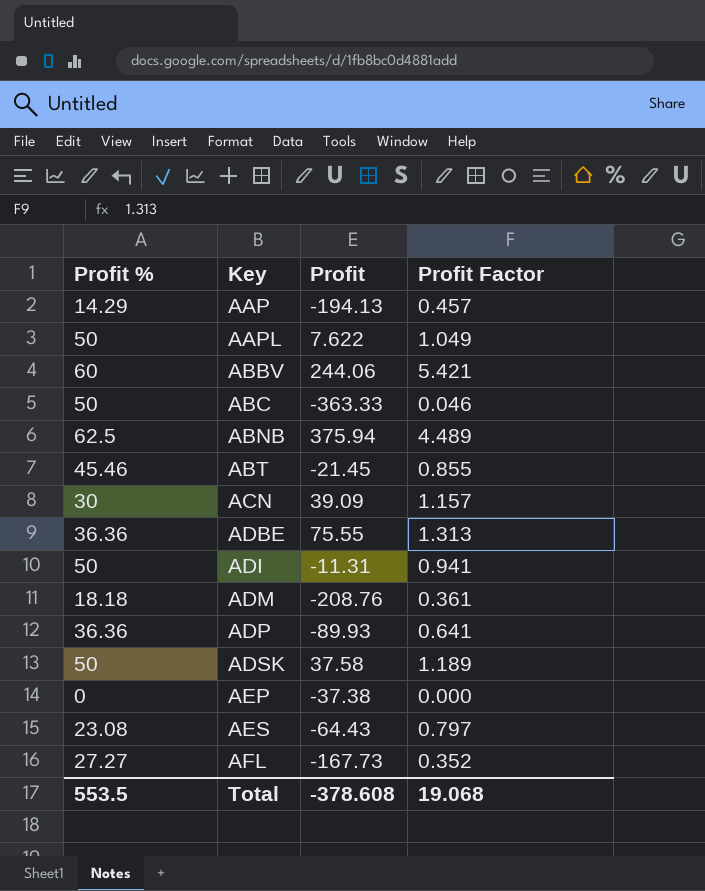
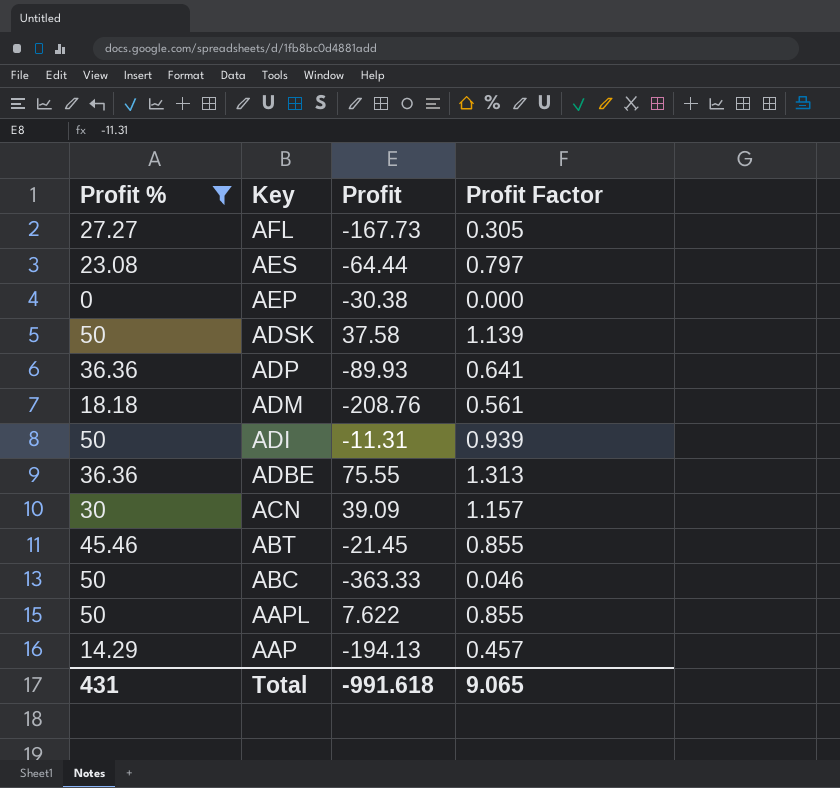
filter: none -> Profit % <= 50
row order: Key ascending -> Key descending
AFL | Profit Factor: 0.352 -> 0.305
AES | Profit: -64.43 -> -64.44
AEP | Profit: -37.38 -> -30.38
ADSK | Profit Factor: 1.189 -> 1.139
ADM | Profit Factor: 0.361 -> 0.561
ADI | Profit Factor: 0.941 -> 0.939
AAPL | Profit Factor: 1.049 -> 0.855
Total | Profit %: 553.5 -> 431
Total | Profit: -378.608 -> -991.618
Total | Profit Factor: 19.068 -> 9.065

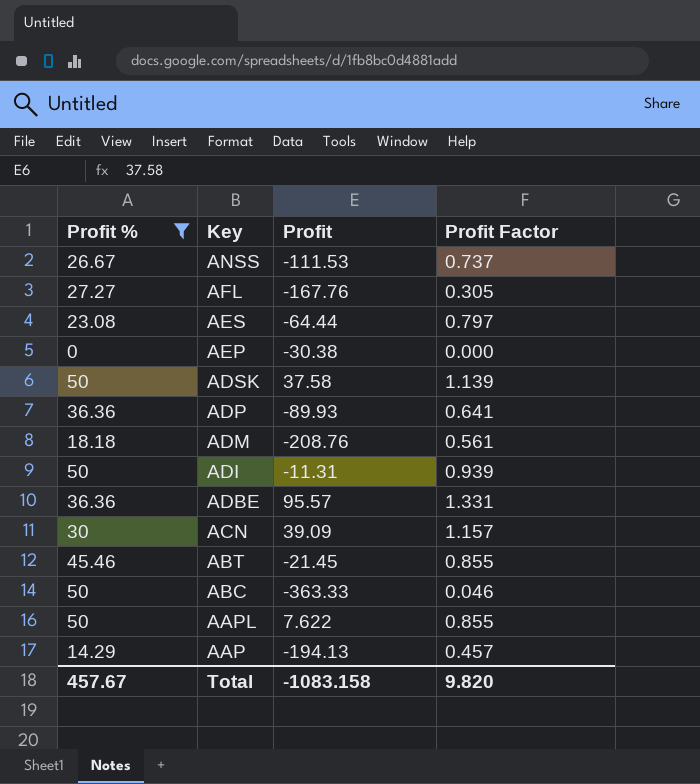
row ANSS: none -> 26.67 | -111.53 | 0.737
AFL | Profit: -167.73 -> -167.76
ADBE | Profit: 75.55 -> 95.57
ADBE | Profit Factor: 1.313 -> 1.331
Total | Profit %: 431 -> 457.67
Total | Profit: -991.618 -> -1083.158
Total | Profit Factor: 9.065 -> 9.820

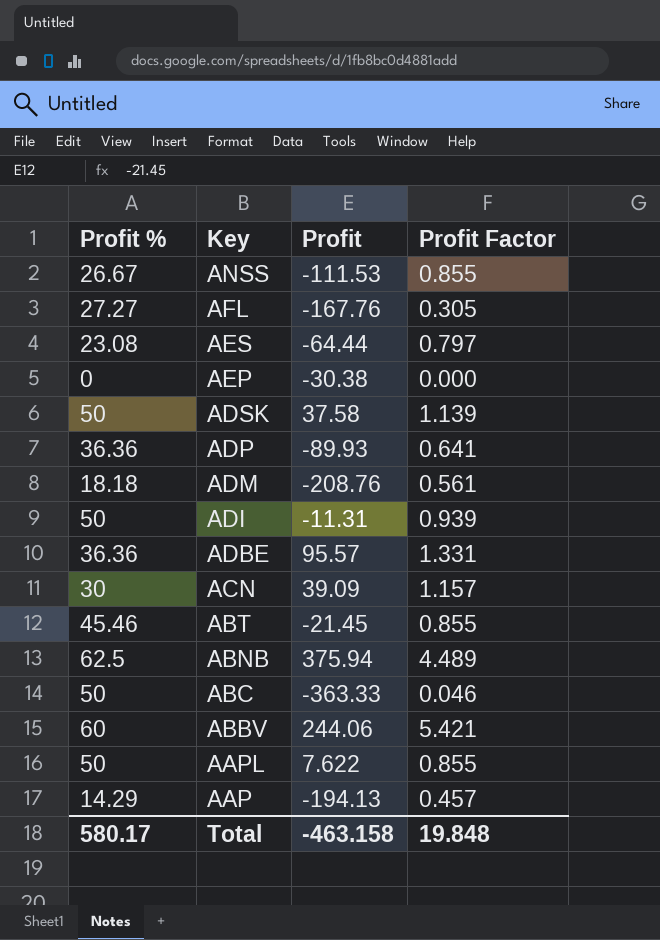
filter: Profit % <= 50 -> none
ANSS | Profit Factor: 0.737 -> 0.855
Total | Profit %: 457.67 -> 580.17
Total | Profit: -1083.158 -> -463.158
Total | Profit Factor: 9.820 -> 19.848

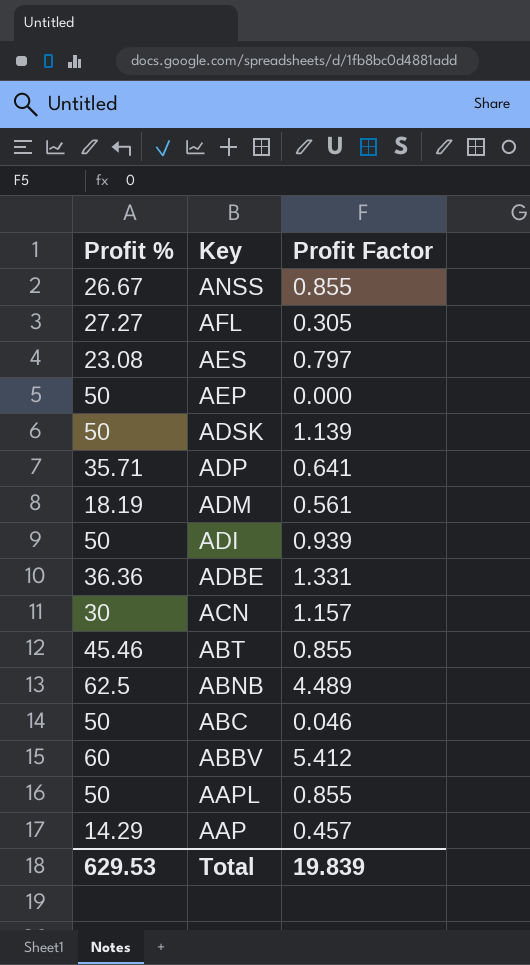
column Profit | position: 3 -> none
AEP | Profit %: 0 -> 50
ADP | Profit %: 36.36 -> 35.71
ADM | Profit %: 18.18 -> 18.19
ABBV | Profit Factor: 5.421 -> 5.412
Total | Profit %: 580.17 -> 629.53
Total | Profit Factor: 19.848 -> 19.839

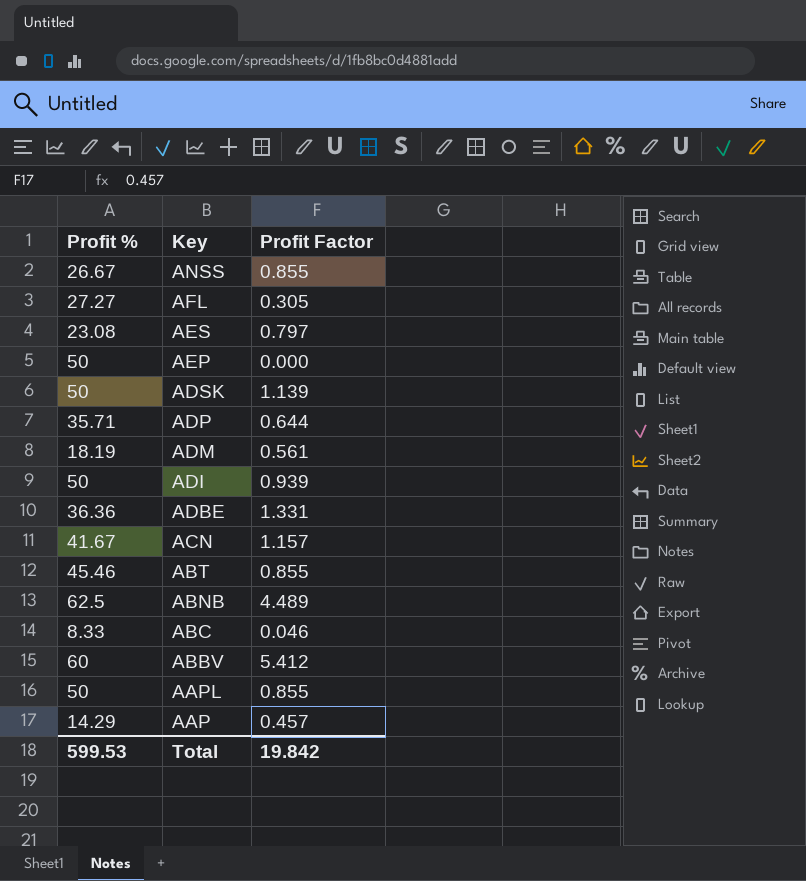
ADP | Profit Factor: 0.641 -> 0.644
ACN | Profit %: 30 -> 41.67
ABC | Profit %: 50 -> 8.33
Total | Profit %: 629.53 -> 599.53
Total | Profit Factor: 19.839 -> 19.842

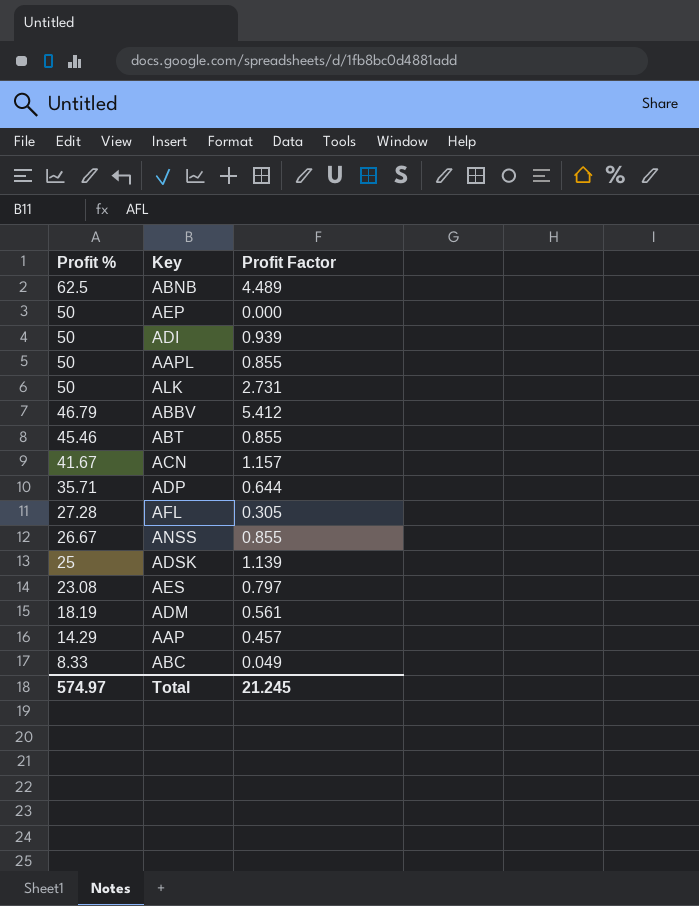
row order: Key descending -> Profit % descending
row ADBE: 36.36 | 1.331 -> none
row ALK: none -> 50 | 2.731
ABBV | Profit %: 60 -> 46.79
AFL | Profit %: 27.27 -> 27.28
ADSK | Profit %: 50 -> 25
ABC | Profit Factor: 0.046 -> 0.049
Total | Profit %: 599.53 -> 574.97
Total | Profit Factor: 19.842 -> 21.245

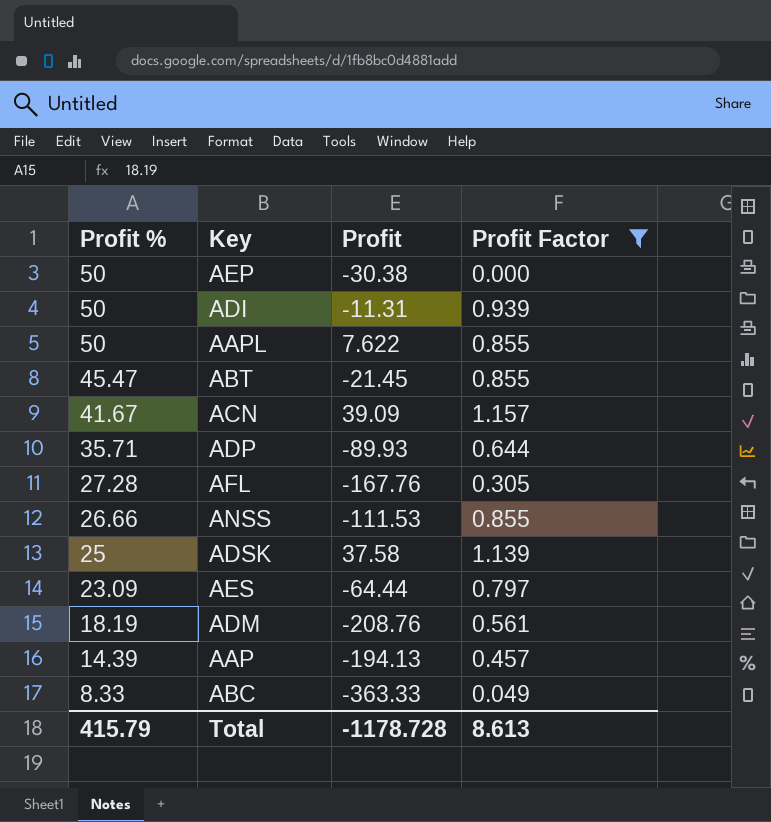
filter: none -> Profit Factor <= 1.157
column Profit | position: none -> 3
ABT | Profit %: 45.46 -> 45.47
ANSS | Profit %: 26.67 -> 26.66
AES | Profit %: 23.08 -> 23.09
AAP | Profit %: 14.29 -> 14.39
Total | Profit %: 574.97 -> 415.79
Total | Profit Factor: 21.245 -> 8.613

